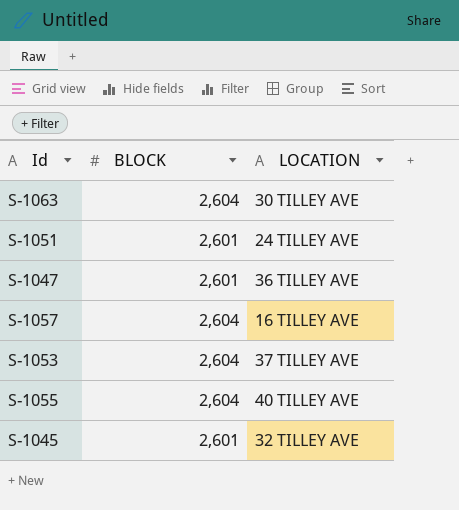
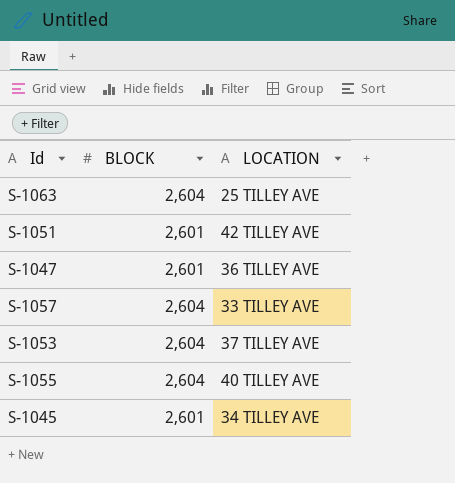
S-1063 | LOCATION: 30 TILLEY AVE -> 25 TILLEY AVE
S-1051 | LOCATION: 24 TILLEY AVE -> 42 TILLEY AVE
S-1057 | LOCATION: 16 TILLEY AVE -> 33 TILLEY AVE
S-1045 | LOCATION: 32 TILLEY AVE -> 34 TILLEY AVE

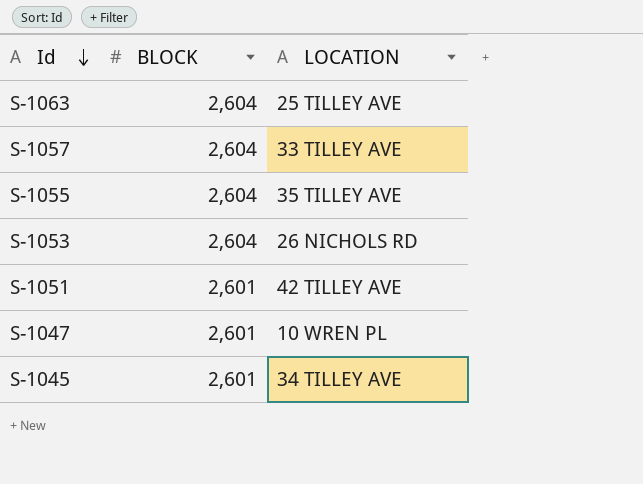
row order: none -> Id descending
S-1055 | LOCATION: 40 TILLEY AVE -> 35 TILLEY AVE
S-1053 | LOCATION: 37 TILLEY AVE -> 26 NICHOLS RD
S-1047 | LOCATION: 36 TILLEY AVE -> 10 WREN PL

